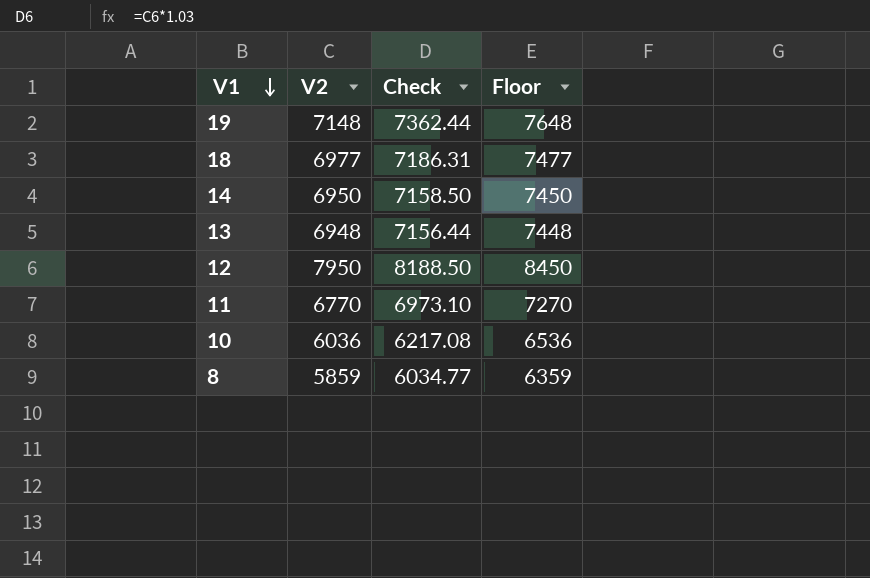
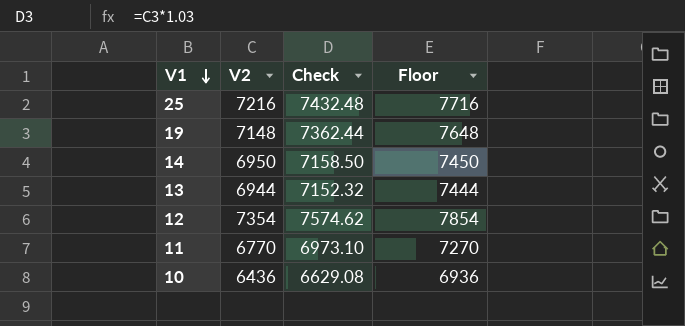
row 18: 6977 | 7186.31 | 7477 -> none
row 8: 5859 | 6034.77 | 6359 -> none
row 25: none -> 7216 | 7432.48 | 7716
13 | V2: 6948 -> 6944
13 | Check: 7156.44 -> 7152.32
13 | Floor: 7448 -> 7444
12 | V2: 7950 -> 7354
12 | Check: 8188.50 -> 7574.62
12 | Floor: 8450 -> 7854
10 | V2: 6036 -> 6436
10 | Check: 6217.08 -> 6629.08
10 | Floor: 6536 -> 6936

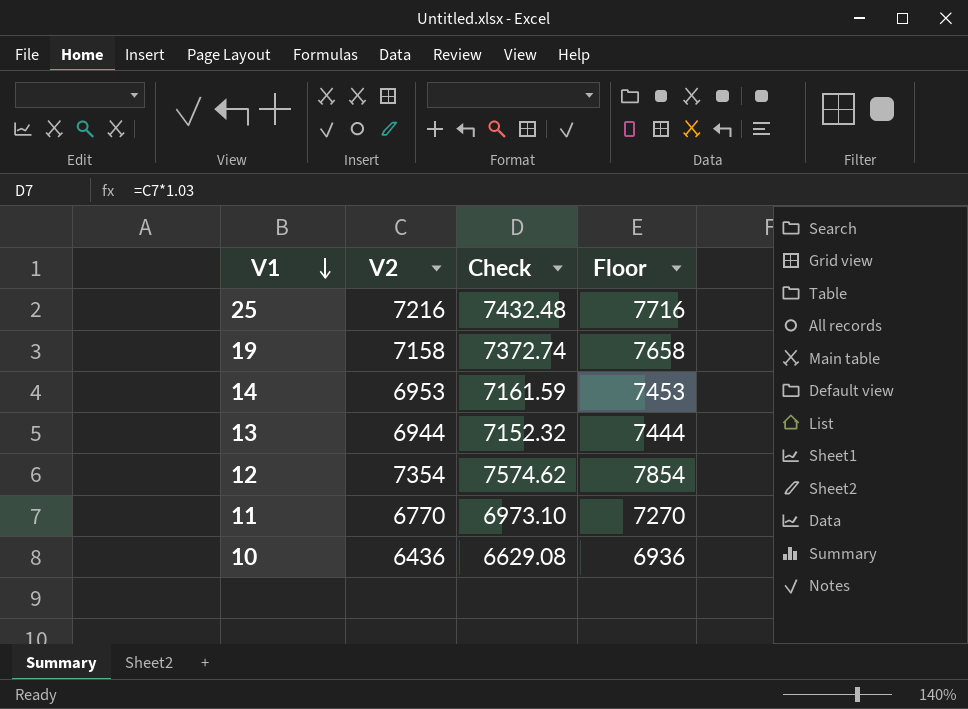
19 | V2: 7148 -> 7158
19 | Check: 7362.44 -> 7372.74
19 | Floor: 7648 -> 7658
14 | V2: 6950 -> 6953
14 | Check: 7158.50 -> 7161.59
14 | Floor: 7450 -> 7453

